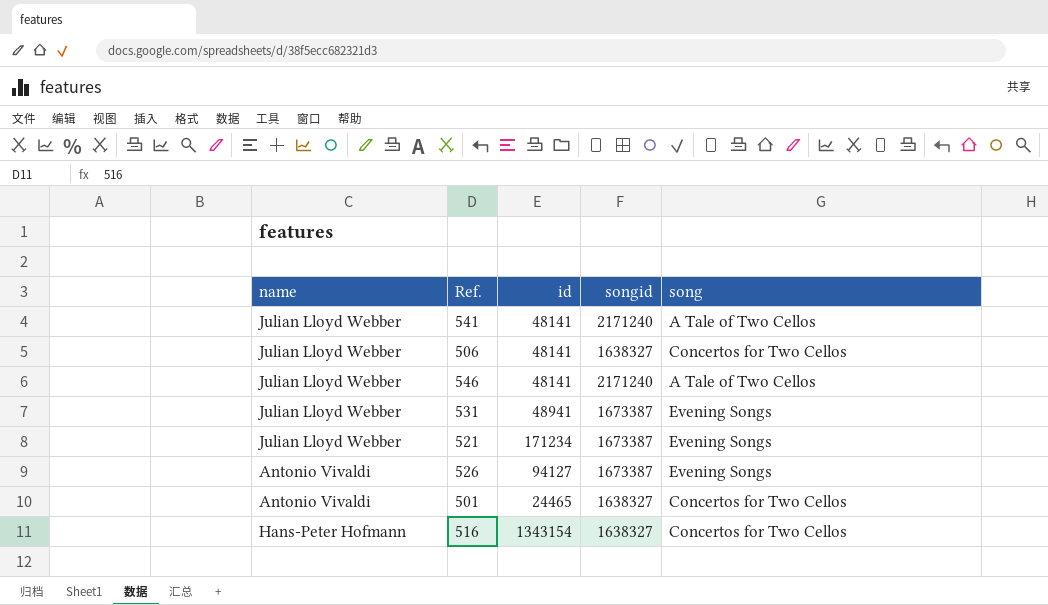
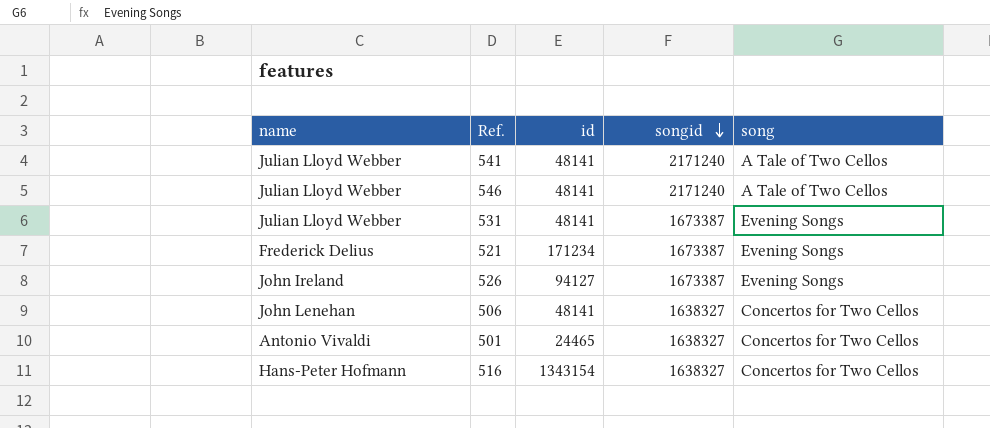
row order: none -> songid descending
531 | id: 48941 -> 48141
521 | name: Julian Lloyd Webber -> Frederick Delius
526 | name: Antonio Vivaldi -> John Ireland
506 | name: Julian Lloyd Webber -> John Lenehan

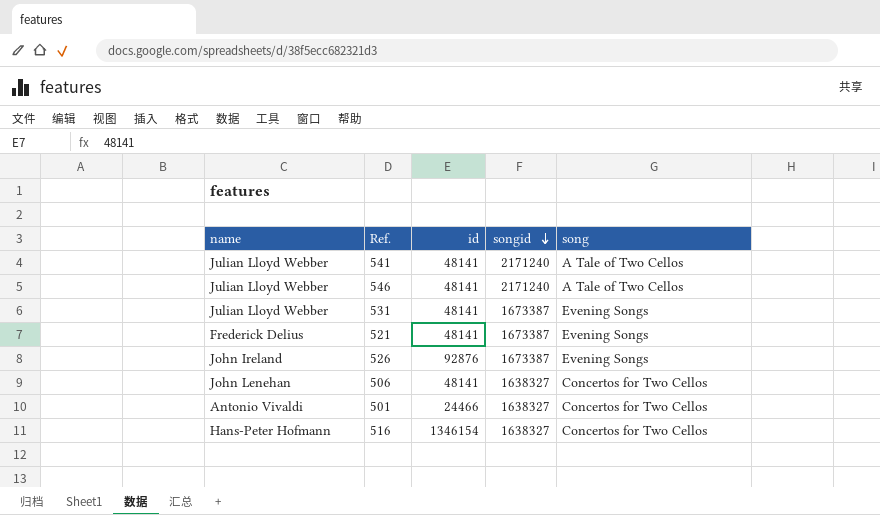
521 | id: 171234 -> 48141
526 | id: 94127 -> 92876
501 | id: 24465 -> 24466
516 | id: 1343154 -> 1346154

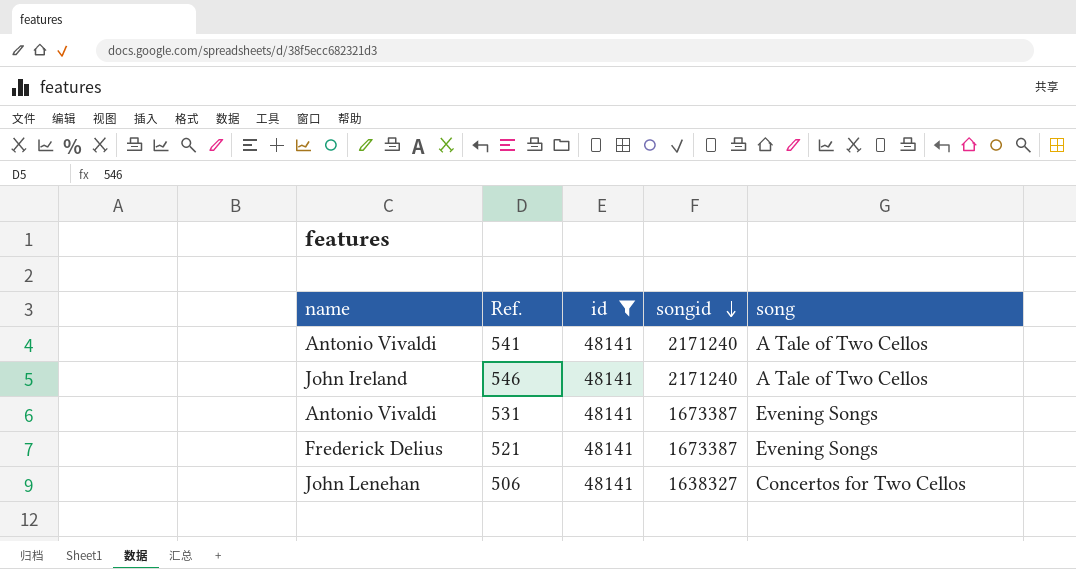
filter: none -> id = 48141
541 | name: Julian Lloyd Webber -> Antonio Vivaldi
546 | name: Julian Lloyd Webber -> John Ireland
531 | name: Julian Lloyd Webber -> Antonio Vivaldi

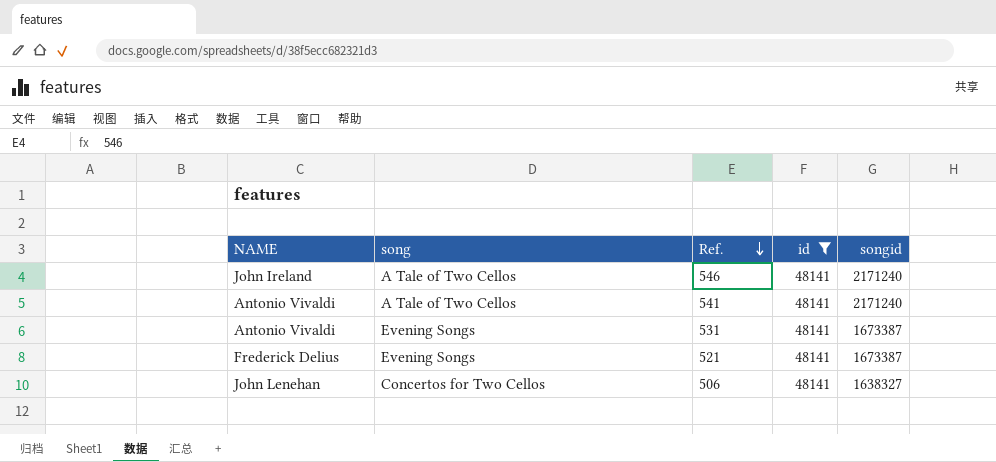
row order: songid descending -> Ref. descending
column name: name -> NAME
column song | position: 5 -> 2

